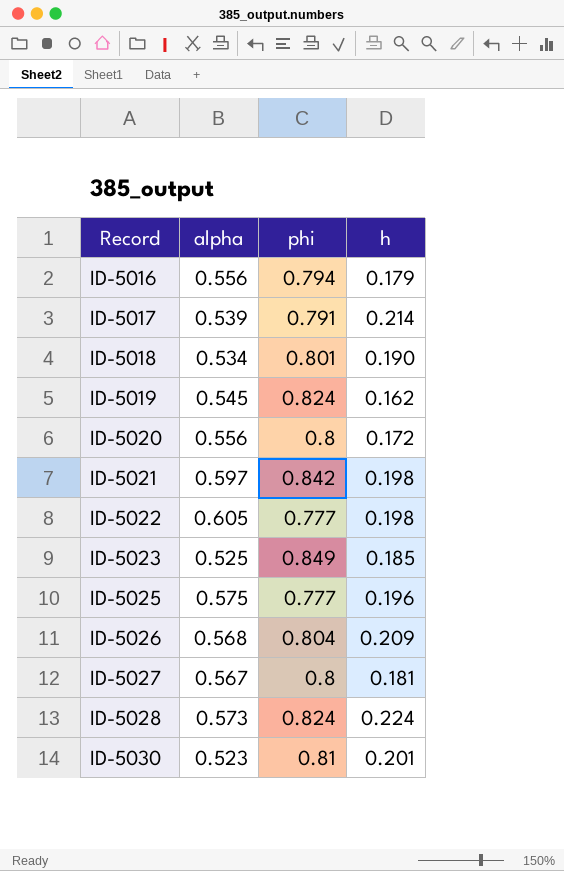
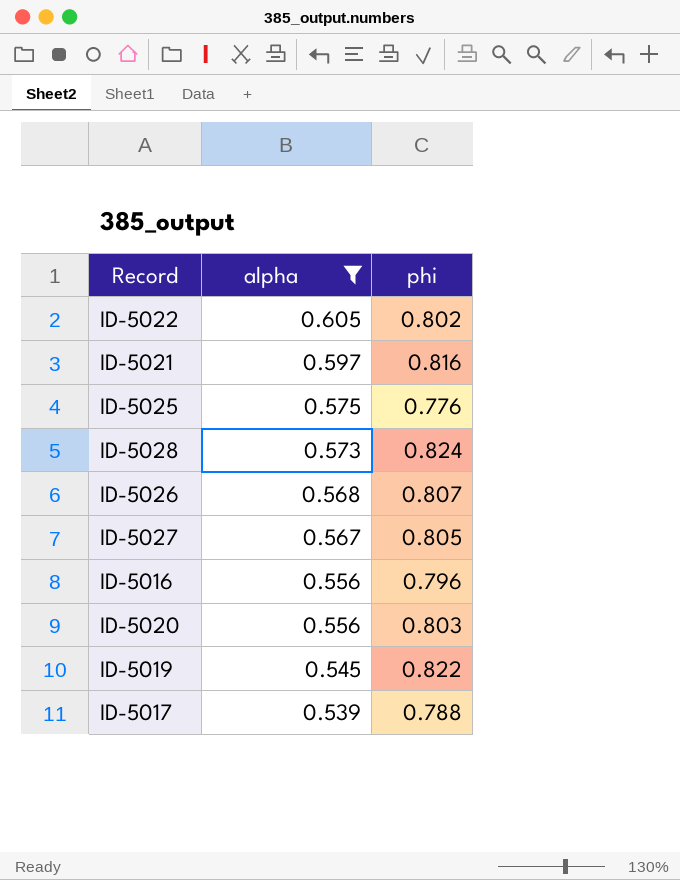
filter: none -> alpha >= 0.539
row order: Record ascending -> alpha descending
column h | position: 4 -> none
ID-5022 | phi: 0.777 -> 0.802
ID-5021 | phi: 0.842 -> 0.816
ID-5025 | phi: 0.777 -> 0.776
ID-5026 | phi: 0.804 -> 0.807
ID-5027 | phi: 0.8 -> 0.805
ID-5016 | phi: 0.794 -> 0.796
ID-5020 | phi: 0.8 -> 0.803
ID-5019 | phi: 0.824 -> 0.822
ID-5017 | phi: 0.791 -> 0.788

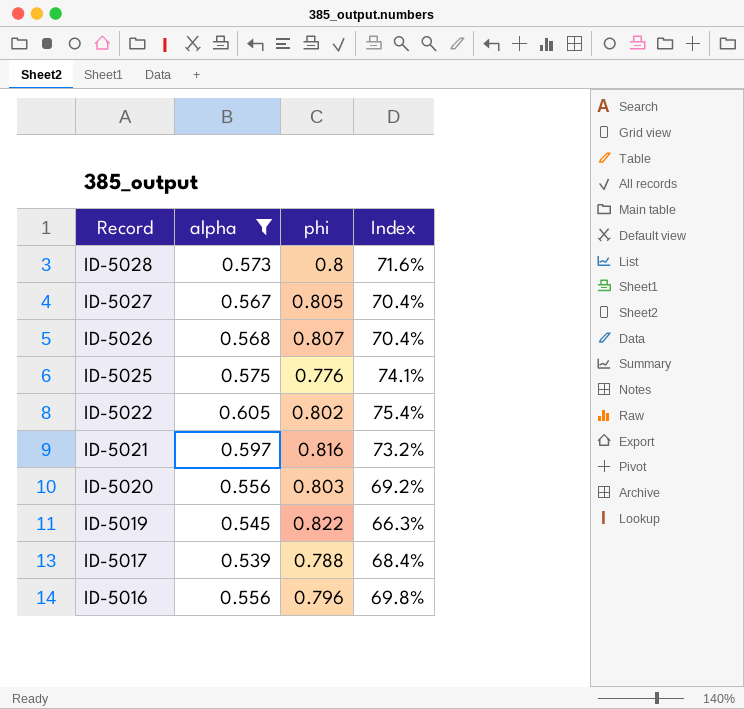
row order: alpha descending -> Record descending
column Index | formula: none -> [alpha] / [phi]
ID-5028 | phi: 0.824 -> 0.8

